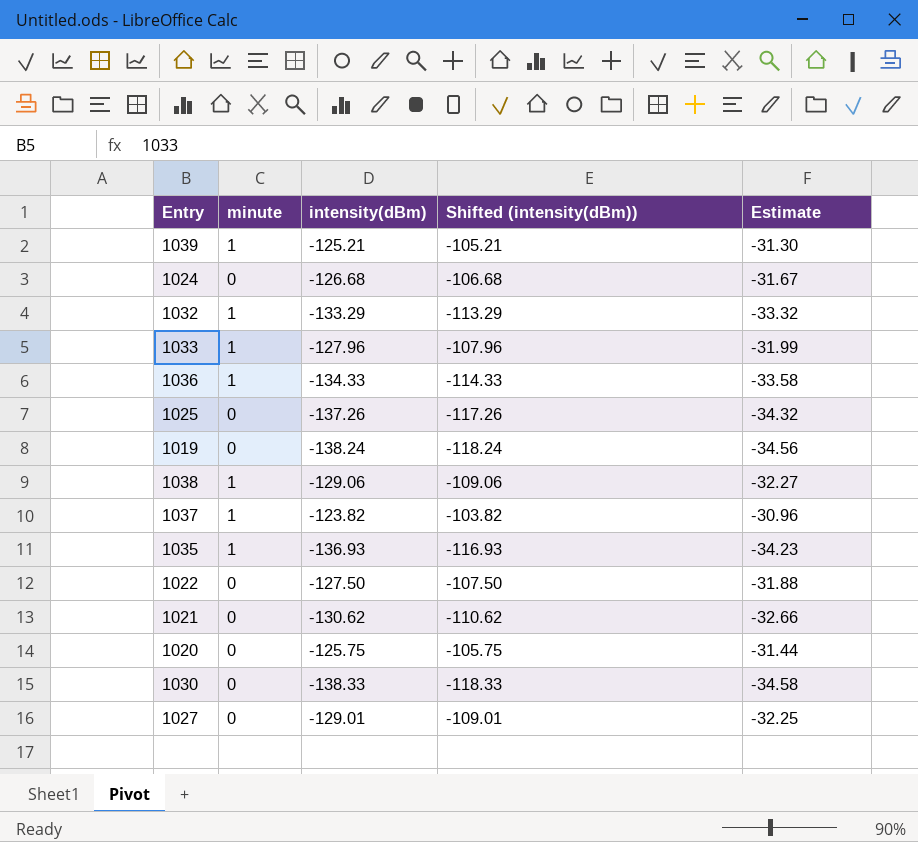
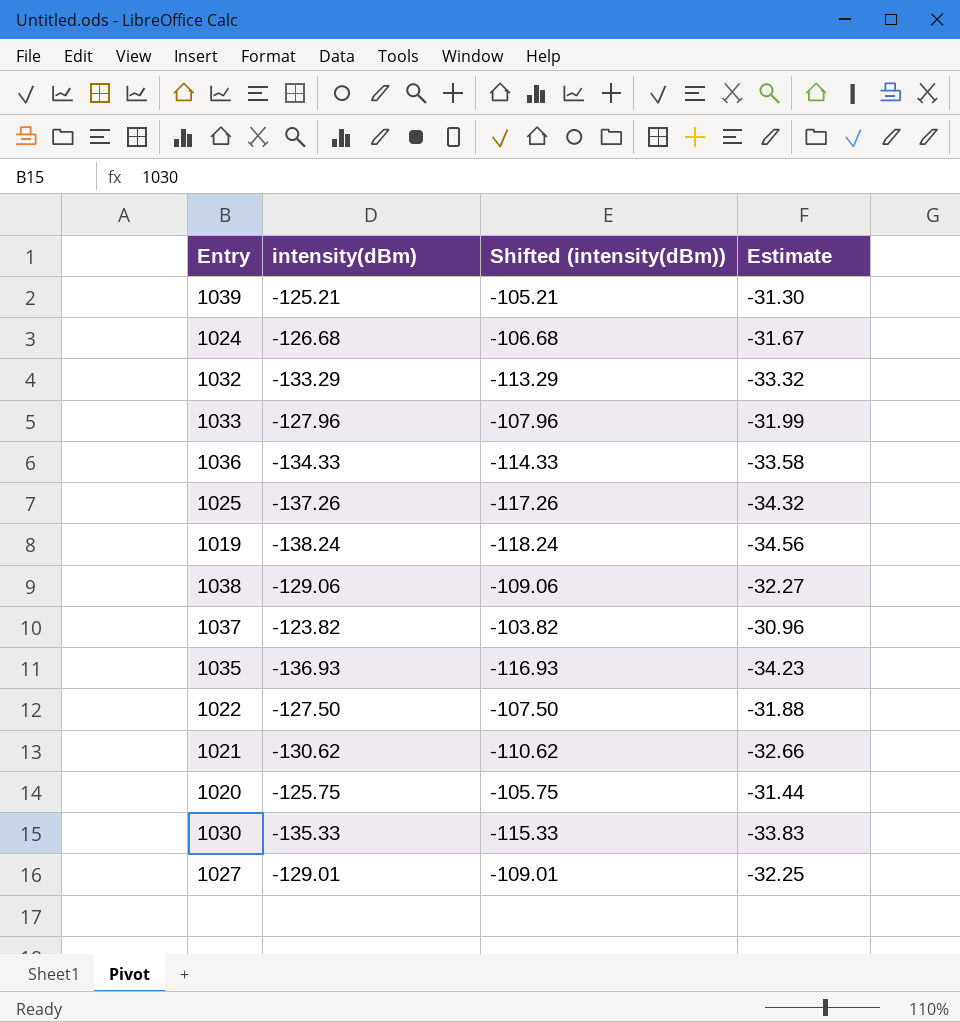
column minute | position: 2 -> none
1030 | intensity(dBm): -138.33 -> -135.33
1030 | Shifted (intensity(dBm)): -118.33 -> -115.33
1030 | Estimate: -34.58 -> -33.83

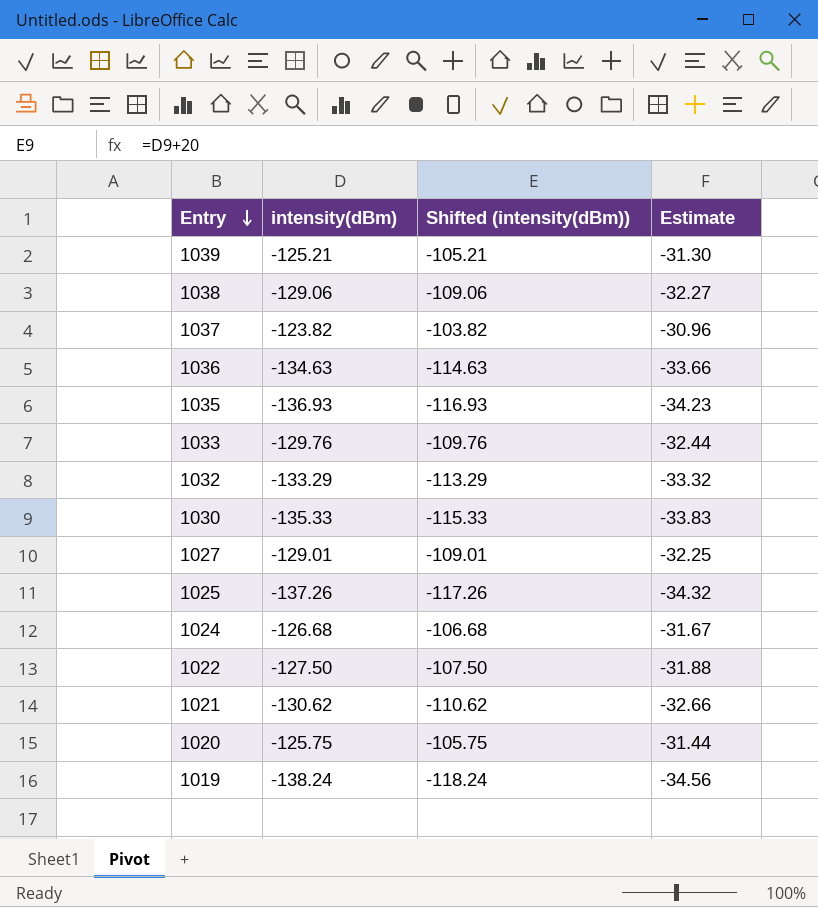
row order: none -> Entry descending
1036 | intensity(dBm): -134.33 -> -134.63
1036 | Shifted (intensity(dBm)): -114.33 -> -114.63
1036 | Estimate: -33.58 -> -33.66
1033 | intensity(dBm): -127.96 -> -129.76
1033 | Shifted (intensity(dBm)): -107.96 -> -109.76
1033 | Estimate: -31.99 -> -32.44

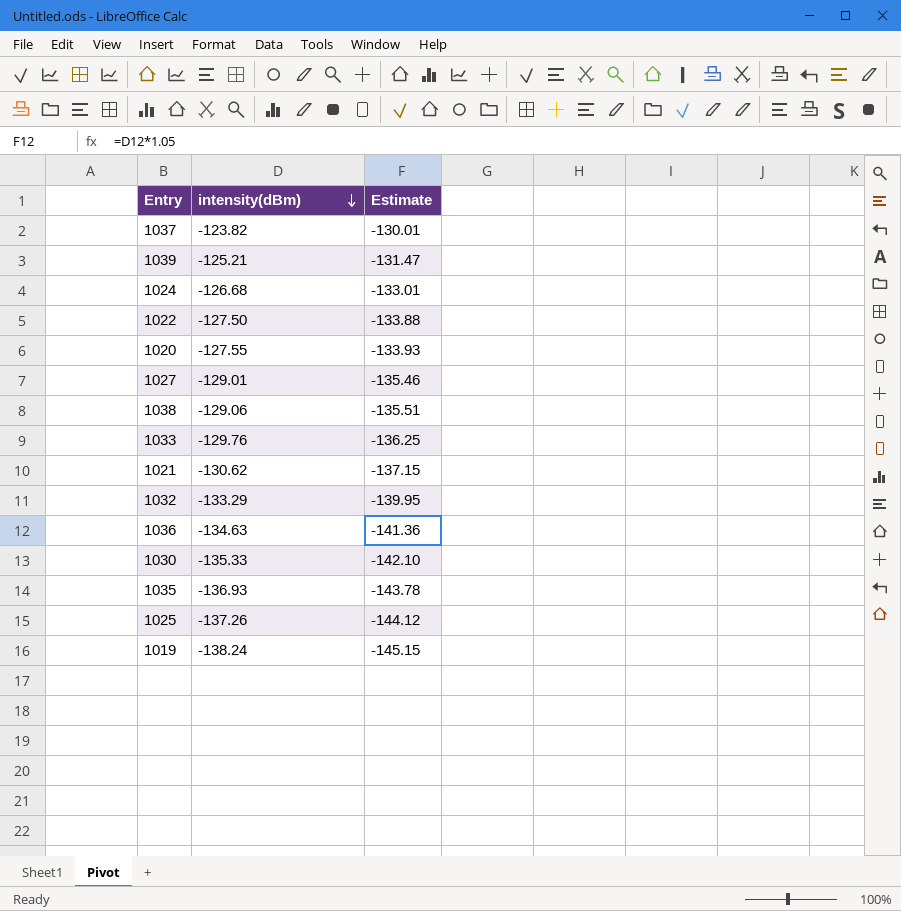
row order: Entry descending -> intensity(dBm) descending
column Shifted (intensity(dBm)) | formula: [intensity(dBm)] + 20 -> none
column Estimate | formula: [intensity(dBm)] * 0.25 -> [intensity(dBm)] * 1.05
1020 | intensity(dBm): -125.75 -> -127.55

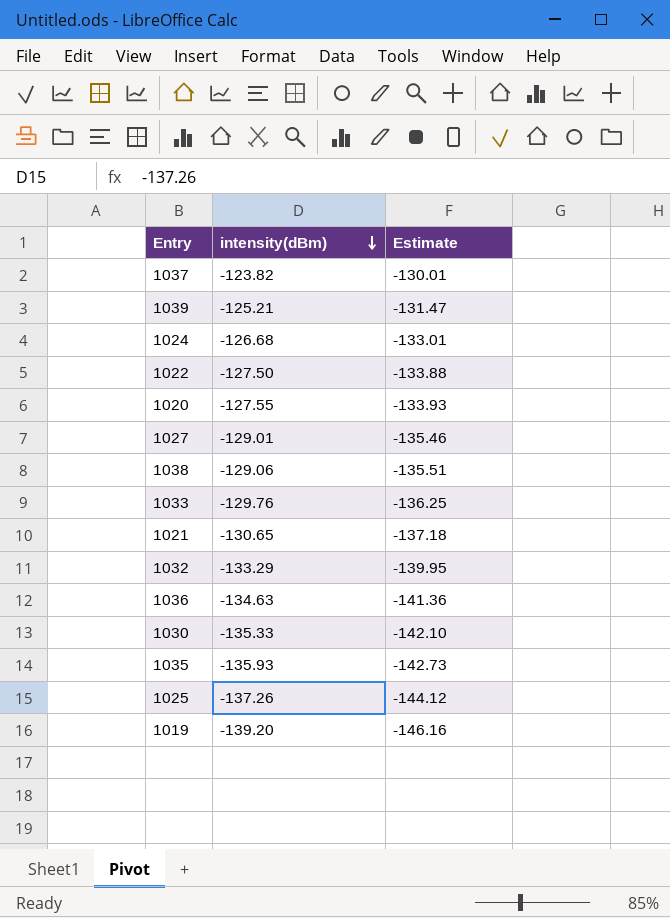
1021 | intensity(dBm): -130.62 -> -130.65
1021 | Estimate: -137.15 -> -137.18
1035 | intensity(dBm): -136.93 -> -135.93
1035 | Estimate: -143.78 -> -142.73
1019 | intensity(dBm): -138.24 -> -139.20
1019 | Estimate: -145.15 -> -146.16

